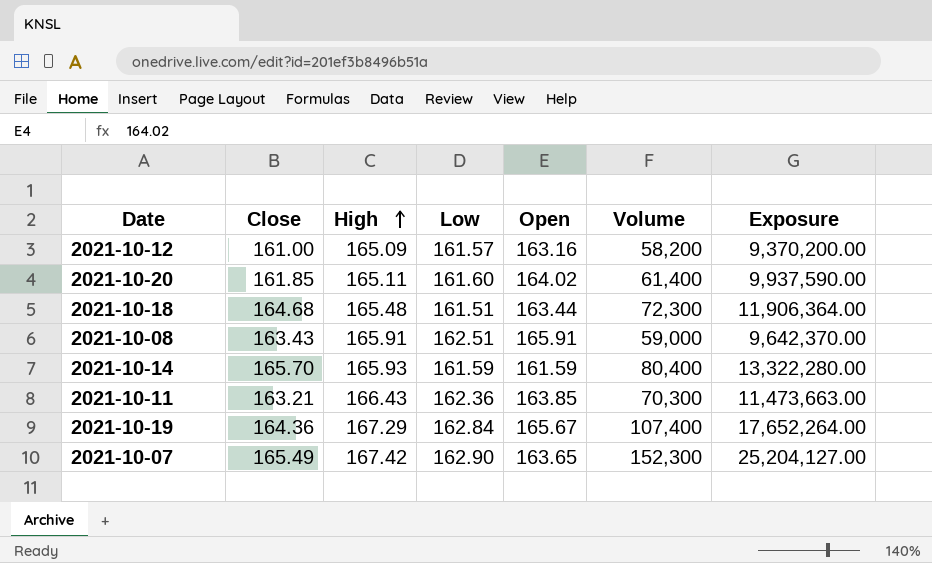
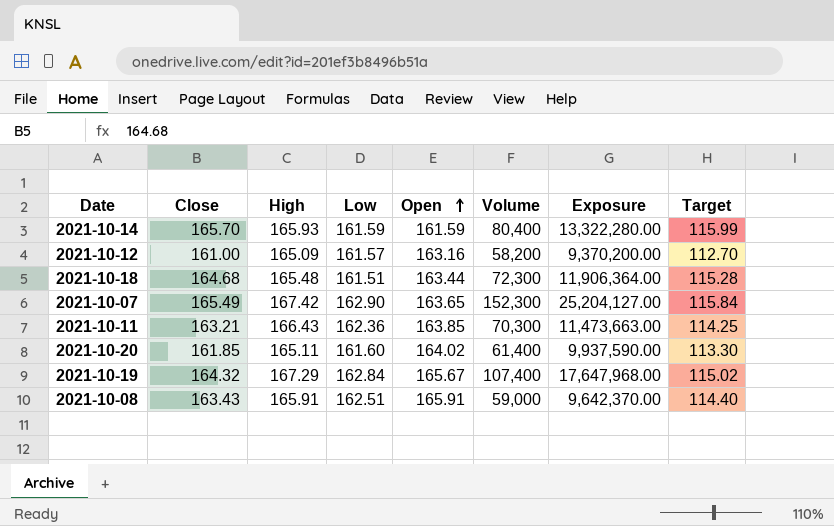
row order: High ascending -> Open ascending
column Target | formula: none -> [Close] * 0.7
2021-10-19 | Close: 164.36 -> 164.32
2021-10-19 | Exposure: 17,652,264.00 -> 17,647,968.00

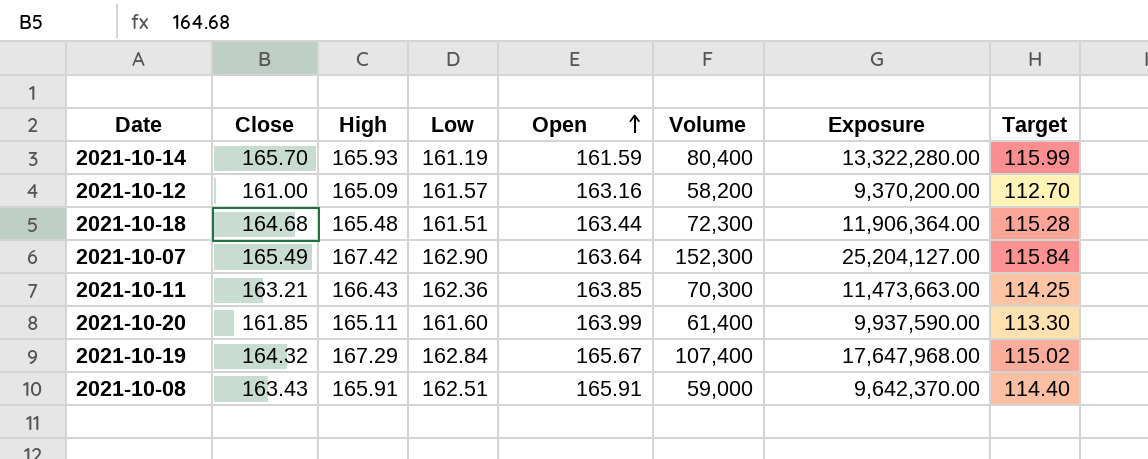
2021-10-14 | Low: 161.59 -> 161.19
2021-10-07 | Open: 163.65 -> 163.64
2021-10-20 | Open: 164.02 -> 163.99

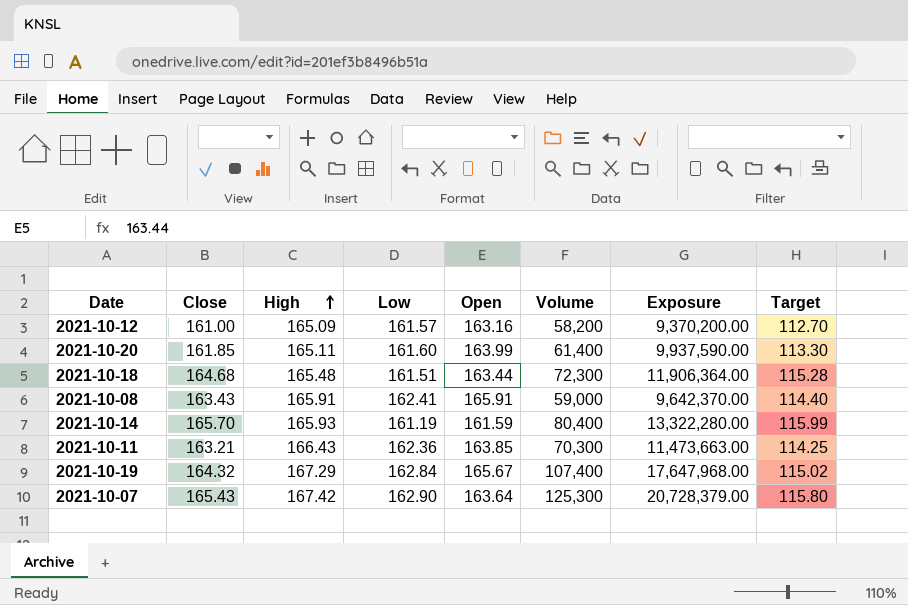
row order: Open ascending -> High ascending
2021-10-08 | Low: 162.51 -> 162.41
2021-10-07 | Close: 165.49 -> 165.43
2021-10-07 | Volume: 152,300 -> 125,300
2021-10-07 | Exposure: 25,204,127.00 -> 20,728,379.00
2021-10-07 | Target: 115.84 -> 115.80

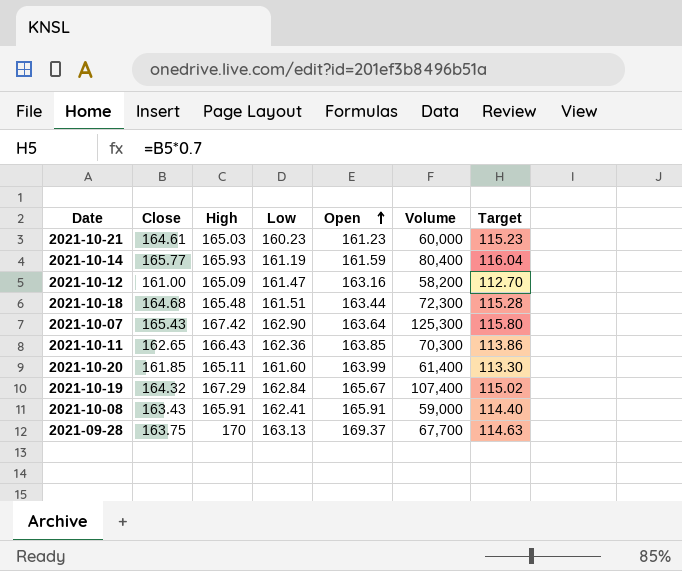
row order: High ascending -> Open ascending
column Exposure | formula: [Close] * [Volume] -> none
row 2021-10-21: none -> 164.61 | 165.03 | 160.23 | 161.23 | 60,000 | 115.23
2021-10-14 | Close: 165.70 -> 165.77
2021-10-14 | Target: 115.99 -> 116.04
2021-10-12 | Low: 161.57 -> 161.47
2021-10-11 | Close: 163.21 -> 162.65
2021-10-11 | Target: 114.25 -> 113.86
row 2021-09-28: none -> 163.75 | 170 | 163.13 | 169.37 | 67,700 | 114.63

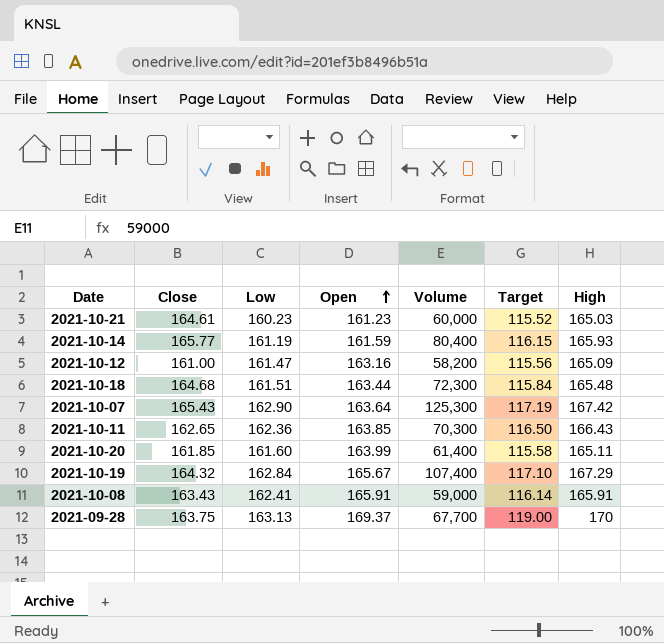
column Target | formula: [Close] * 0.7 -> [High] * 0.7
column High | position: 3 -> 7

